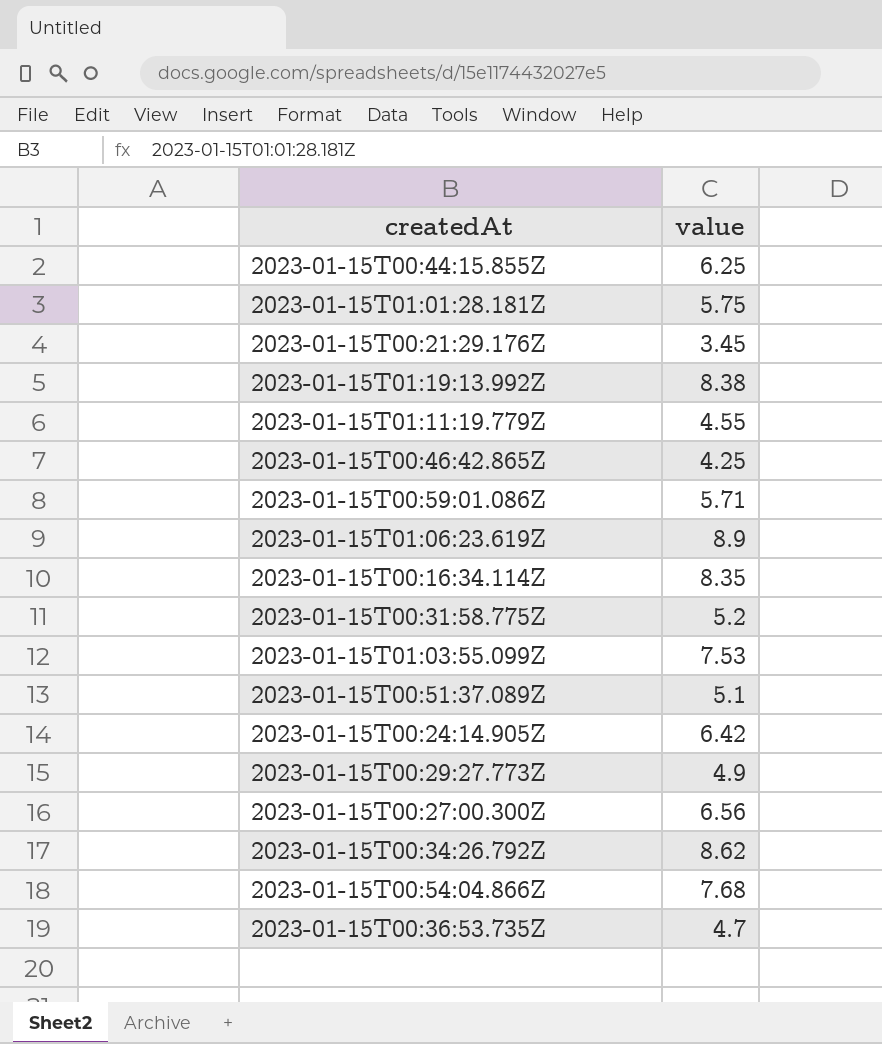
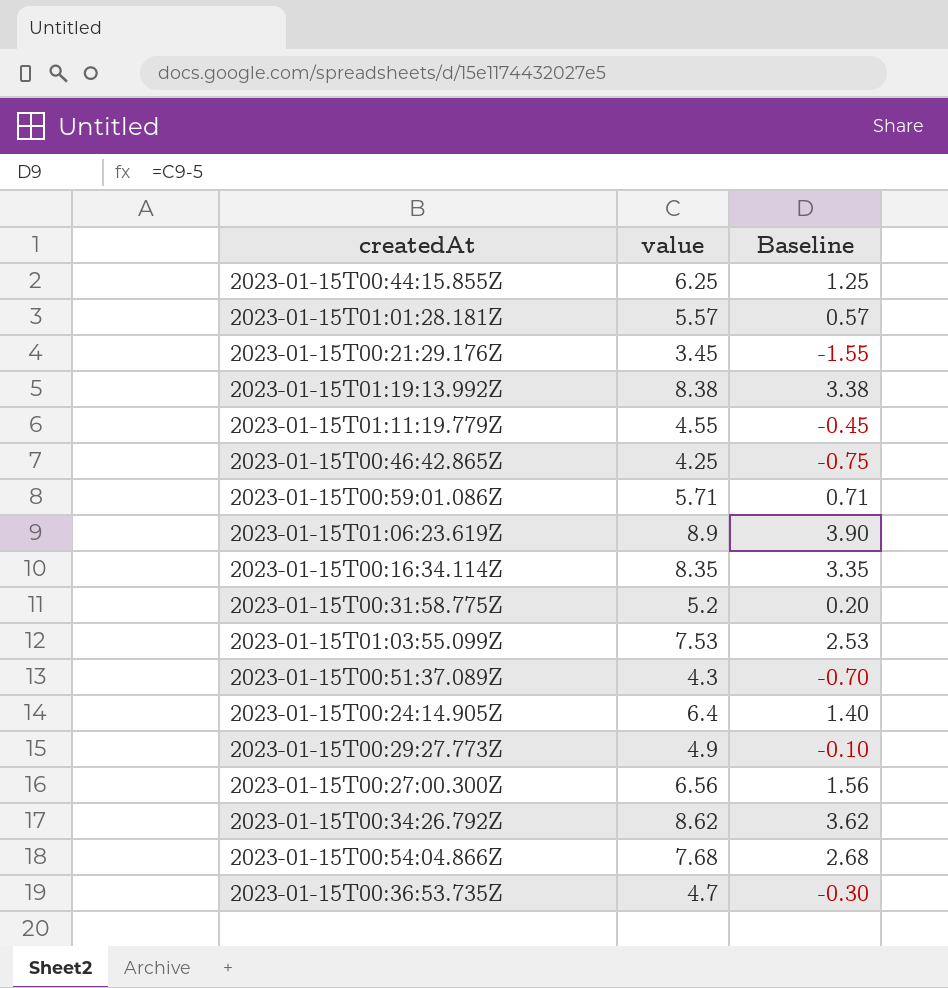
column Baseline | formula: none -> [value] - 5
2023-01-15T01:01:28.181Z | value: 5.75 -> 5.57
2023-01-15T00:51:37.089Z | value: 5.1 -> 4.3
2023-01-15T00:24:14.905Z | value: 6.42 -> 6.4

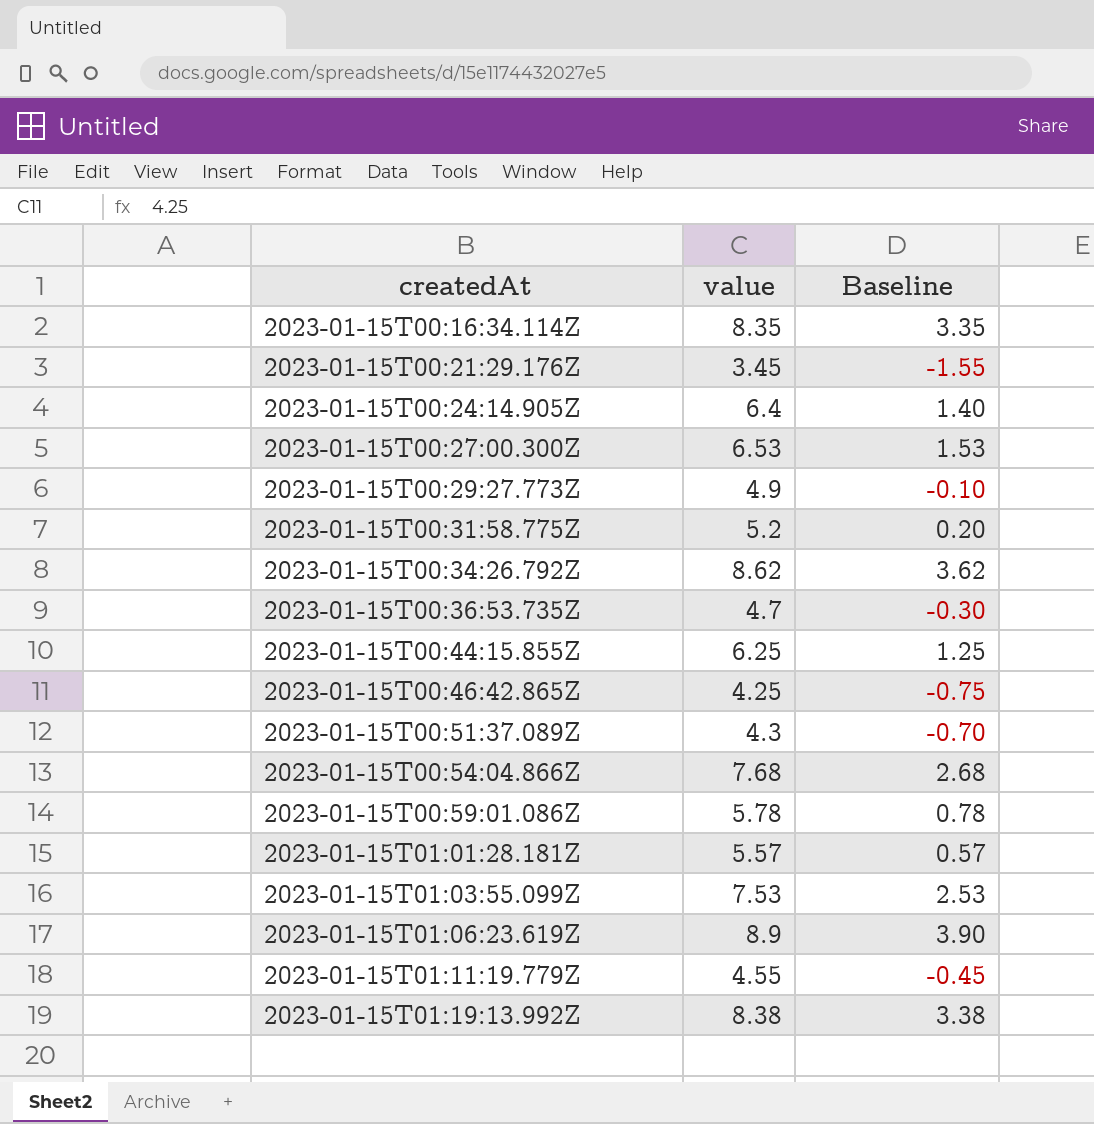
row order: none -> createdAt ascending
2023-01-15T00:27:00.300Z | value: 6.56 -> 6.53
2023-01-15T00:27:00.300Z | Baseline: 1.56 -> 1.53
2023-01-15T00:59:01.086Z | value: 5.71 -> 5.78
2023-01-15T00:59:01.086Z | Baseline: 0.71 -> 0.78

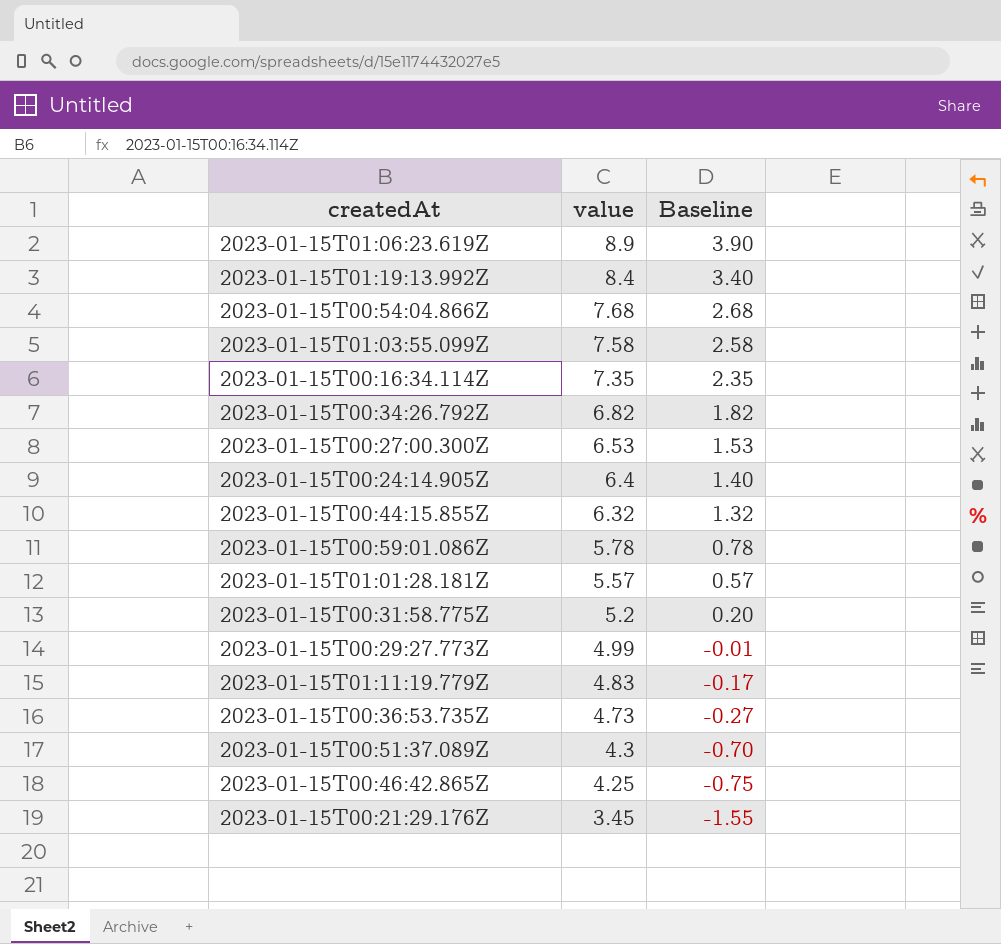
row order: createdAt ascending -> value descending
2023-01-15T01:19:13.992Z | value: 8.38 -> 8.4
2023-01-15T01:19:13.992Z | Baseline: 3.38 -> 3.40
2023-01-15T01:03:55.099Z | value: 7.53 -> 7.58
2023-01-15T01:03:55.099Z | Baseline: 2.53 -> 2.58
2023-01-15T00:16:34.114Z | value: 8.35 -> 7.35
2023-01-15T00:16:34.114Z | Baseline: 3.35 -> 2.35
2023-01-15T00:34:26.792Z | value: 8.62 -> 6.82
2023-01-15T00:34:26.792Z | Baseline: 3.62 -> 1.82
2023-01-15T00:44:15.855Z | value: 6.25 -> 6.32
2023-01-15T00:44:15.855Z | Baseline: 1.25 -> 1.32
2023-01-15T00:29:27.773Z | value: 4.9 -> 4.99
2023-01-15T00:29:27.773Z | Baseline: -0.10 -> -0.01
2023-01-15T01:11:19.779Z | value: 4.55 -> 4.83
2023-01-15T01:11:19.779Z | Baseline: -0.45 -> -0.17
2023-01-15T00:36:53.735Z | value: 4.7 -> 4.73
2023-01-15T00:36:53.735Z | Baseline: -0.30 -> -0.27

